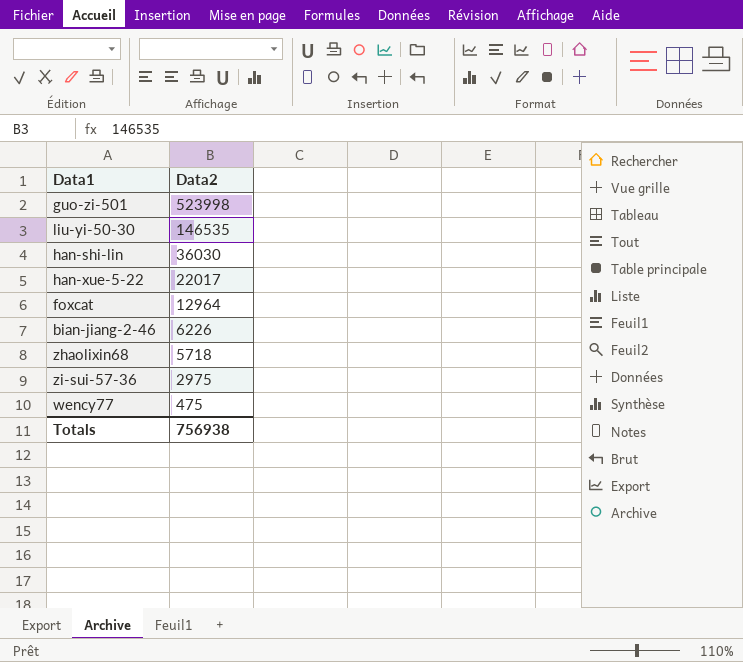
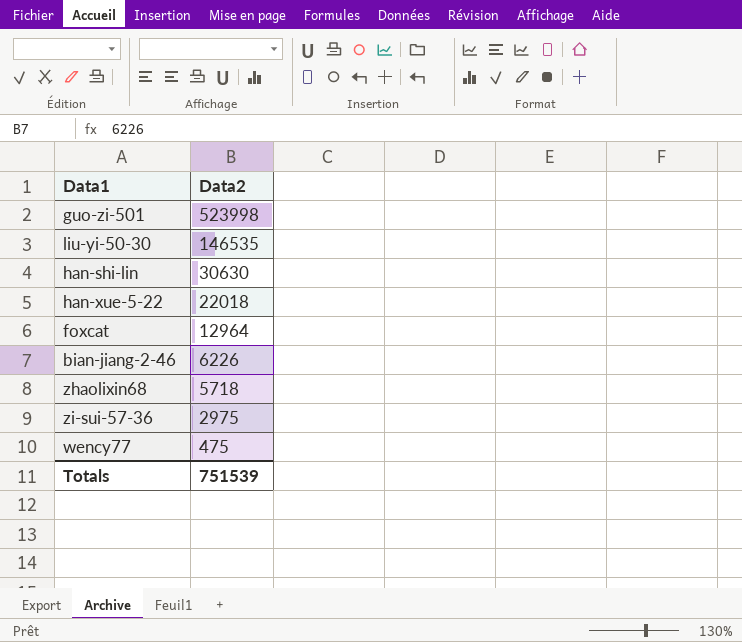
han-shi-lin | Data2: 36030 -> 30630
han-xue-5-22 | Data2: 22017 -> 22018
Totals | Data2: 756938 -> 751539

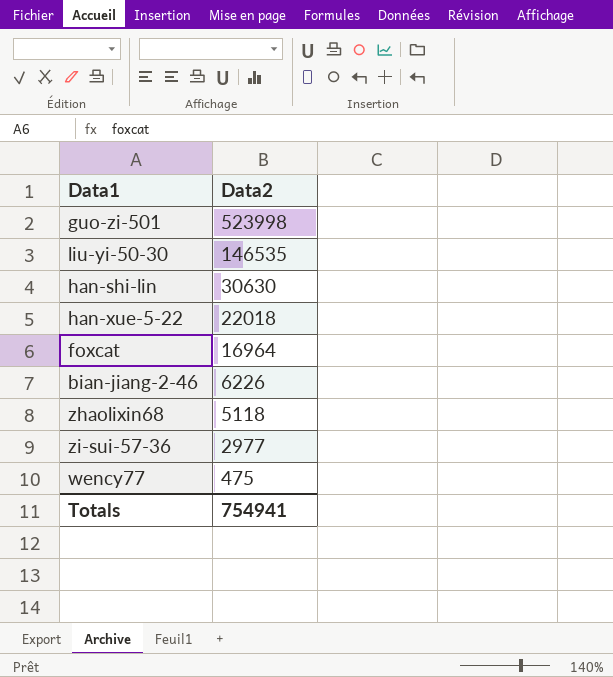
foxcat | Data2: 12964 -> 16964
zhaolixin68 | Data2: 5718 -> 5118
zi-sui-57-36 | Data2: 2975 -> 2977
Totals | Data2: 751539 -> 754941

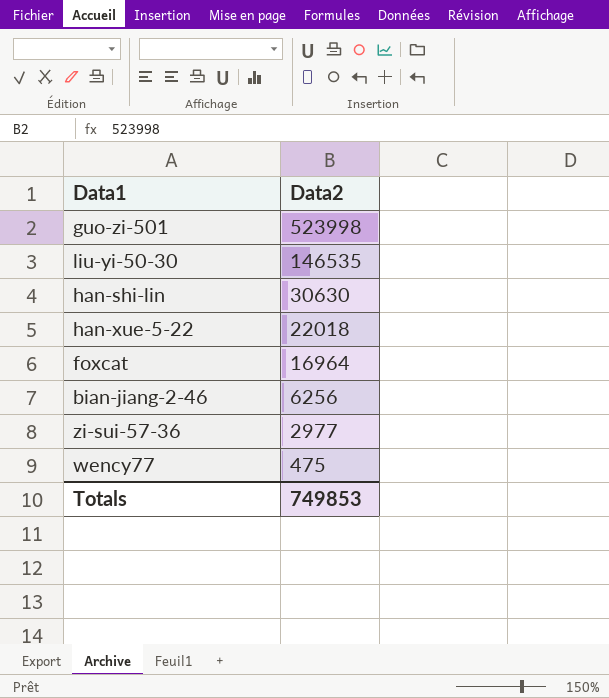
row zhaolixin68: 5118 -> none
bian-jiang-2-46 | Data2: 6226 -> 6256
Totals | Data2: 754941 -> 749853

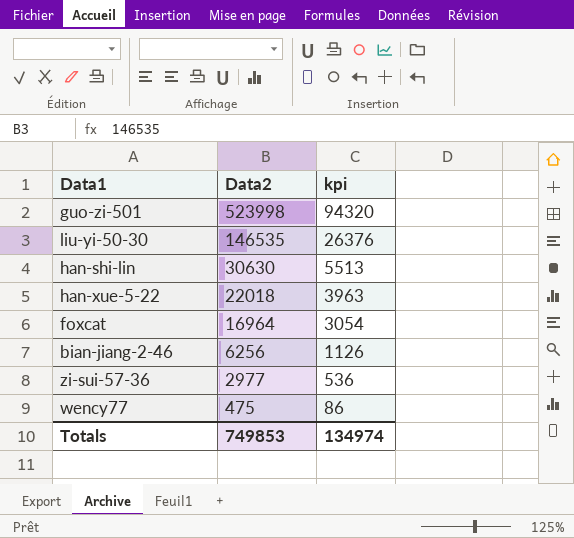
column kpi | formula: none -> [Data2] * 0.18

